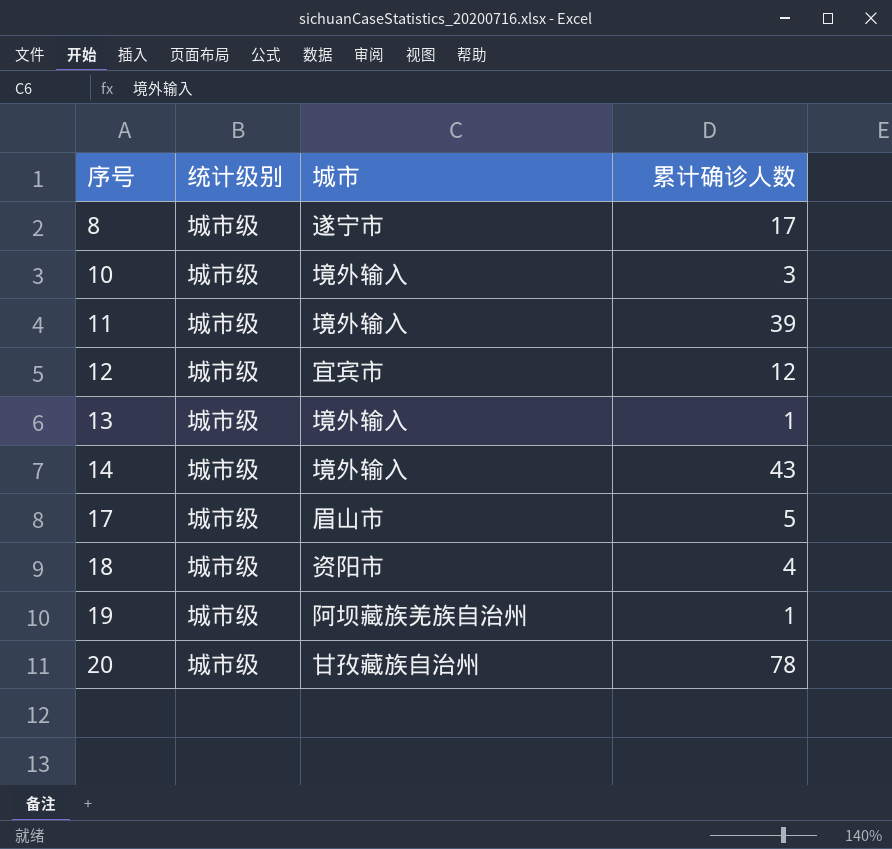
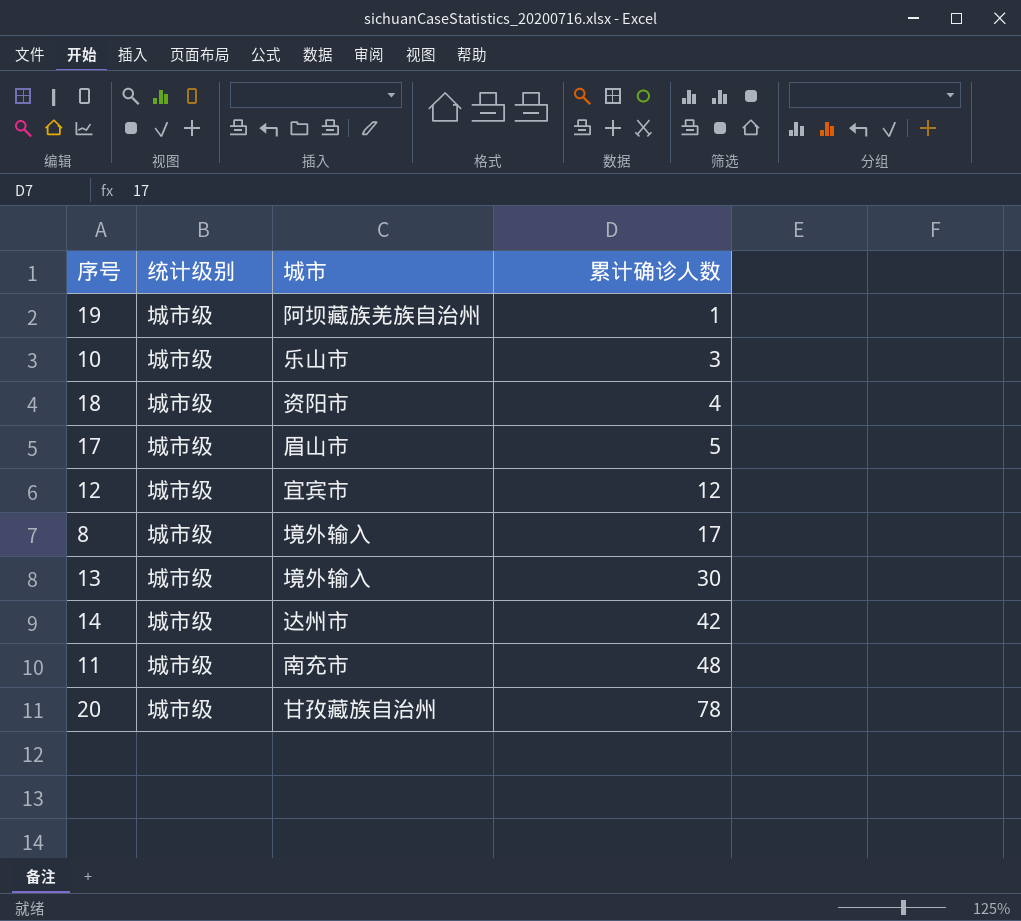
row order: 序号 ascending -> 累计确诊人数 ascending
10 | 城市: 境外输入 -> 乐山市
8 | 城市: 遂宁市 -> 境外输入
13 | 累计确诊人数: 1 -> 30
14 | 城市: 境外输入 -> 达州市
14 | 累计确诊人数: 43 -> 42
11 | 城市: 境外输入 -> 南充市
11 | 累计确诊人数: 39 -> 48

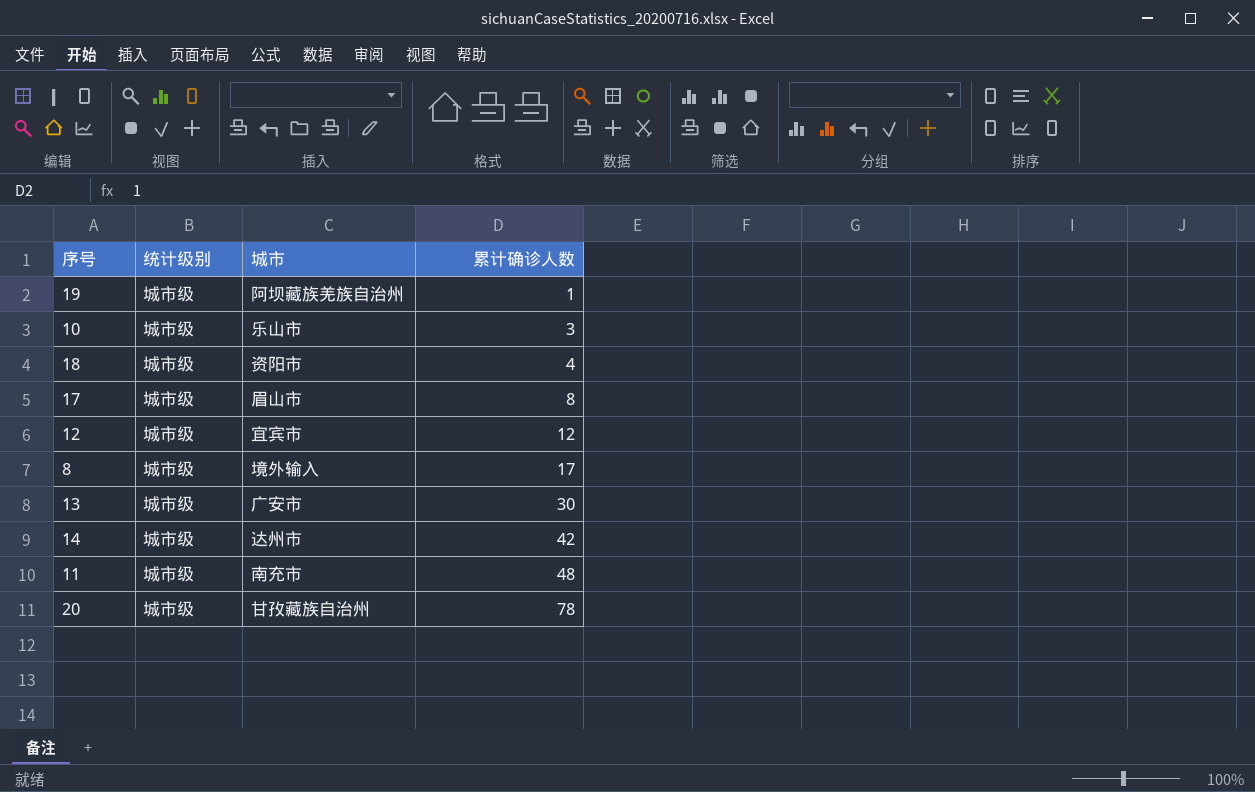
17 | 累计确诊人数: 5 -> 8
13 | 城市: 境外输入 -> 广安市

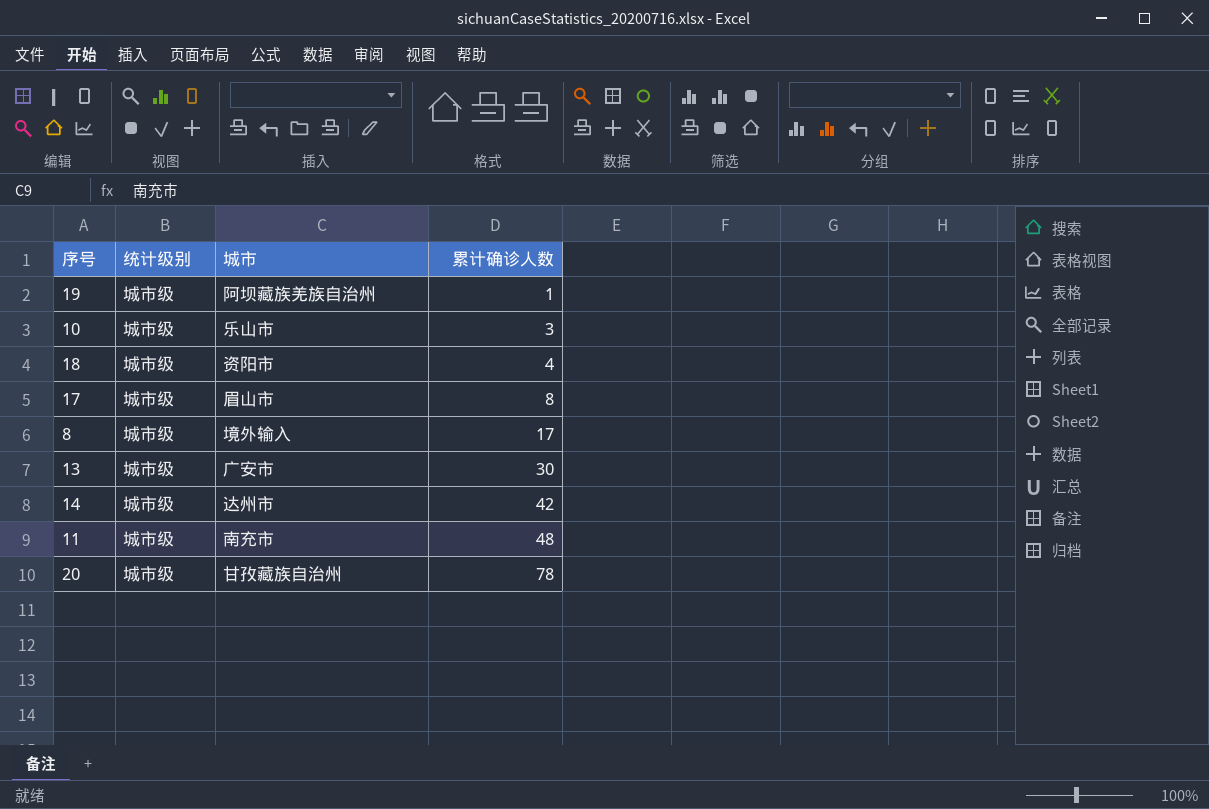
row 12: 城市级 | 宜宾市 | 12 -> none

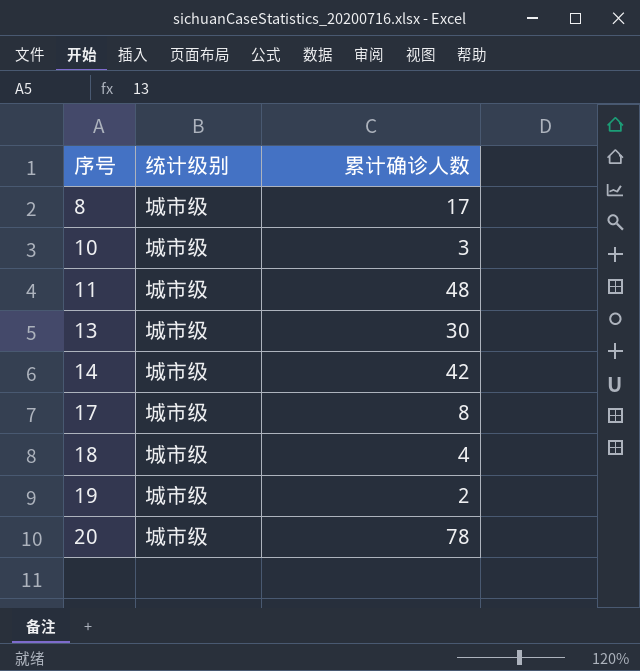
row order: 累计确诊人数 ascending -> 序号 ascending
column 城市 | position: 3 -> none
19 | 累计确诊人数: 1 -> 2

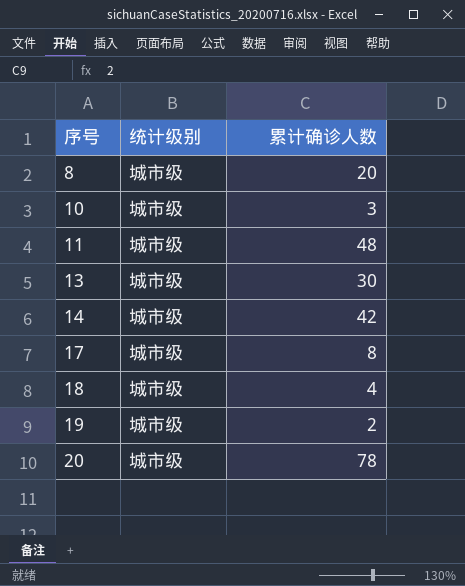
8 | 累计确诊人数: 17 -> 20

